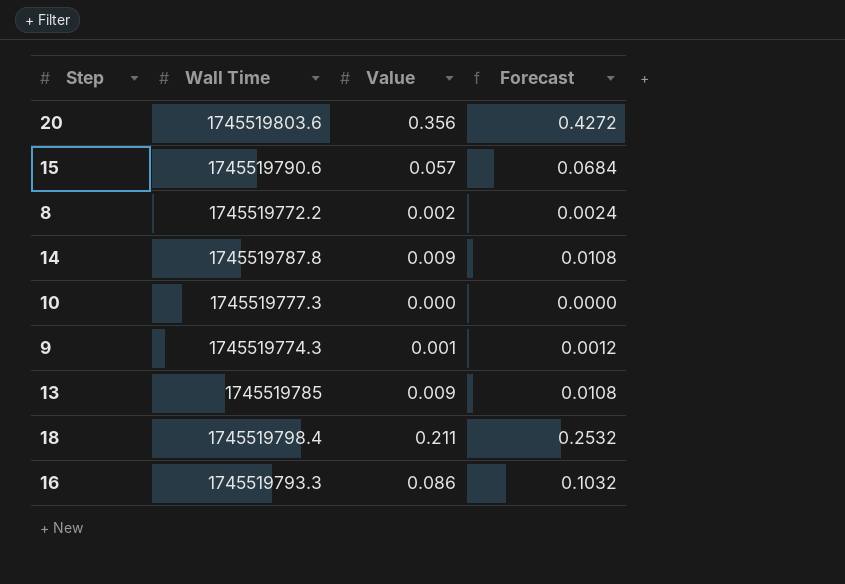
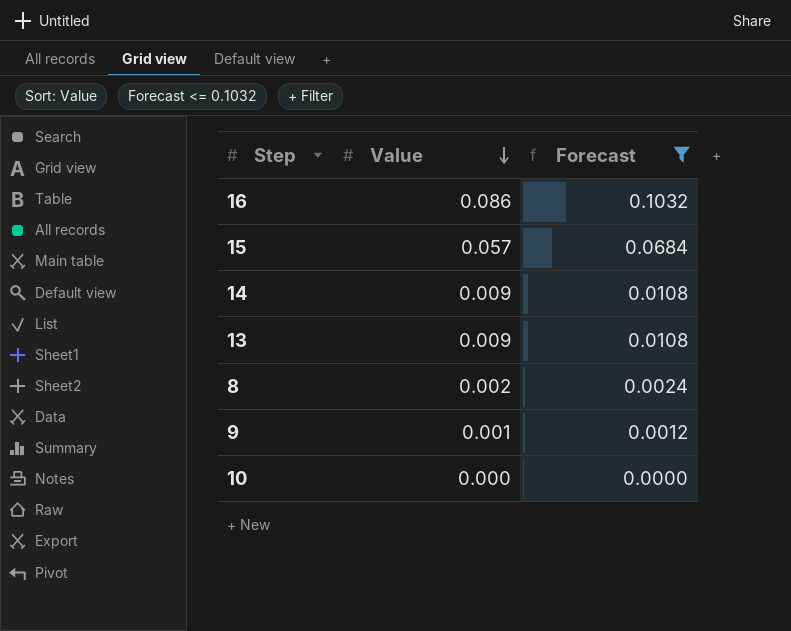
filter: none -> Forecast <= 0.1032
row order: none -> Value descending
column Wall Time | position: 2 -> none

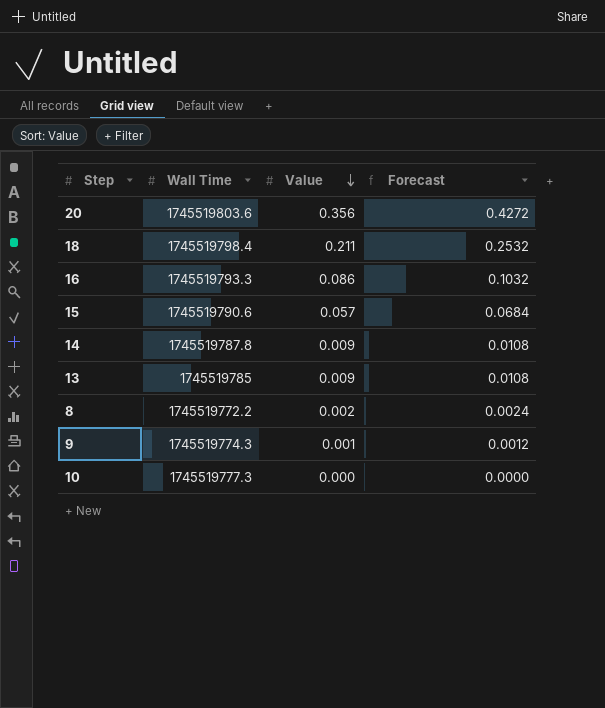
filter: Forecast <= 0.1032 -> none
column Wall Time | position: none -> 2

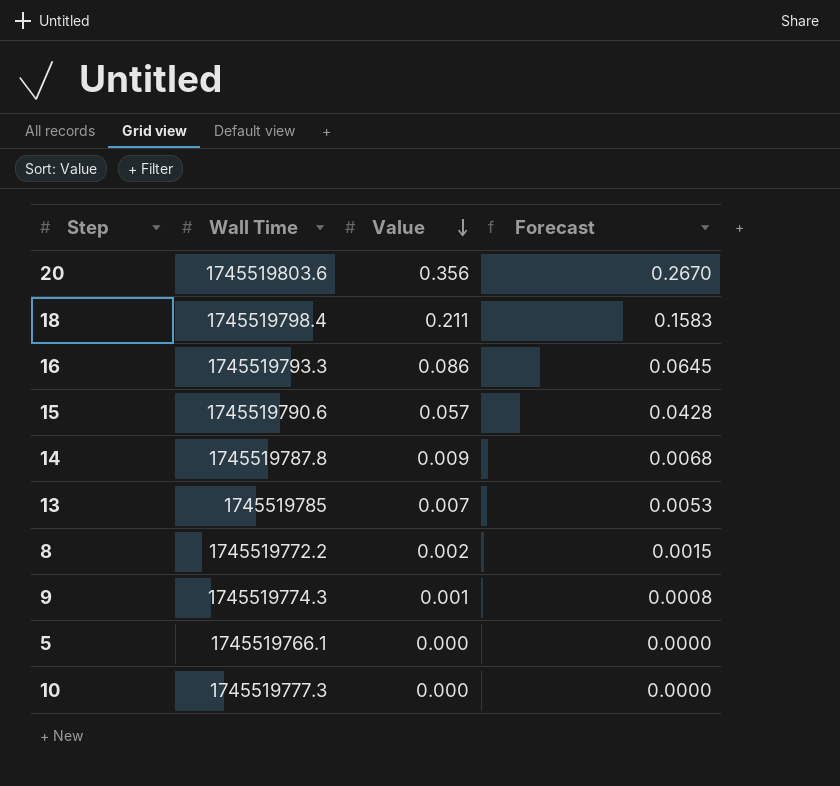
column Forecast | formula: [Value] * 1.2 -> [Value] * 0.75
13 | Value: 0.009 -> 0.007
row 5: none -> 1745519766.1 | 0.000 | 0.0000

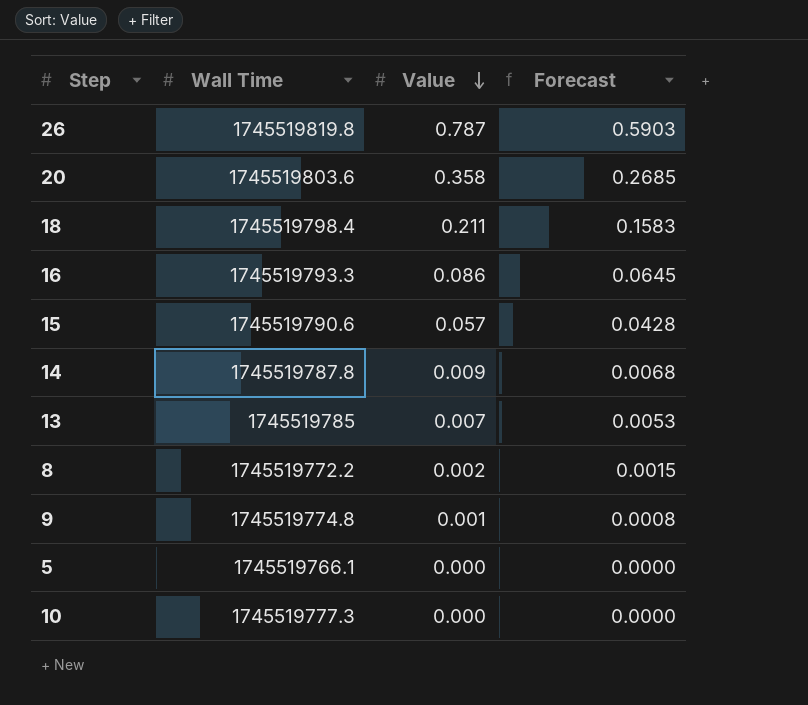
row 26: none -> 1745519819.8 | 0.787 | 0.5903
20 | Value: 0.356 -> 0.358
20 | Forecast: 0.2670 -> 0.2685
9 | Wall Time: 1745519774.3 -> 1745519774.8

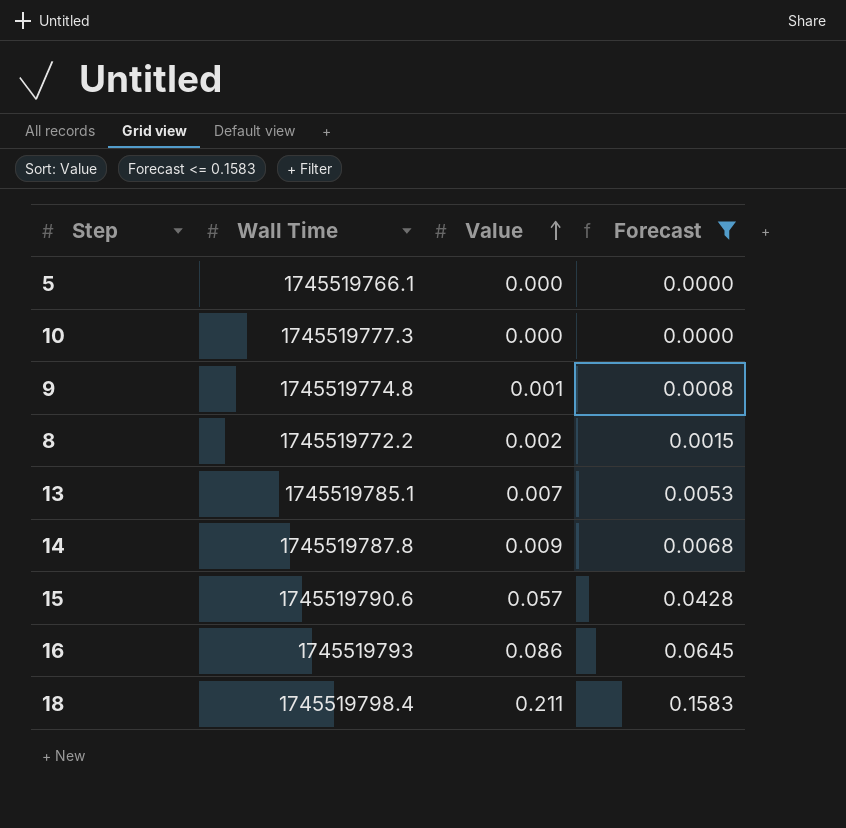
filter: none -> Forecast <= 0.1583
row order: Value descending -> Value ascending
13 | Wall Time: 1745519785 -> 1745519785.1
16 | Wall Time: 1745519793.3 -> 1745519793

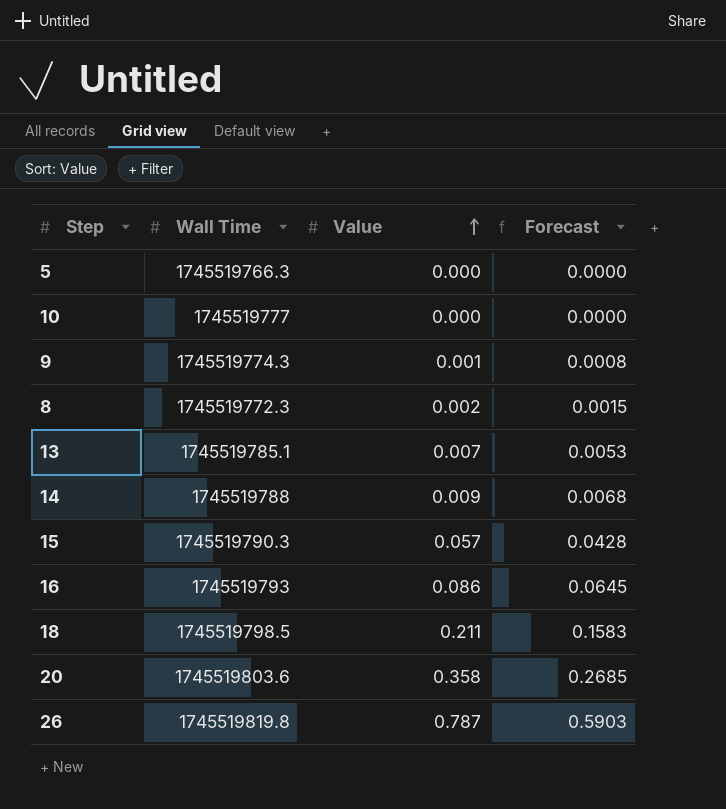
filter: Forecast <= 0.1583 -> none
5 | Wall Time: 1745519766.1 -> 1745519766.3
10 | Wall Time: 1745519777.3 -> 1745519777
9 | Wall Time: 1745519774.8 -> 1745519774.3
8 | Wall Time: 1745519772.2 -> 1745519772.3
14 | Wall Time: 1745519787.8 -> 1745519788
15 | Wall Time: 1745519790.6 -> 1745519790.3
18 | Wall Time: 1745519798.4 -> 1745519798.5

